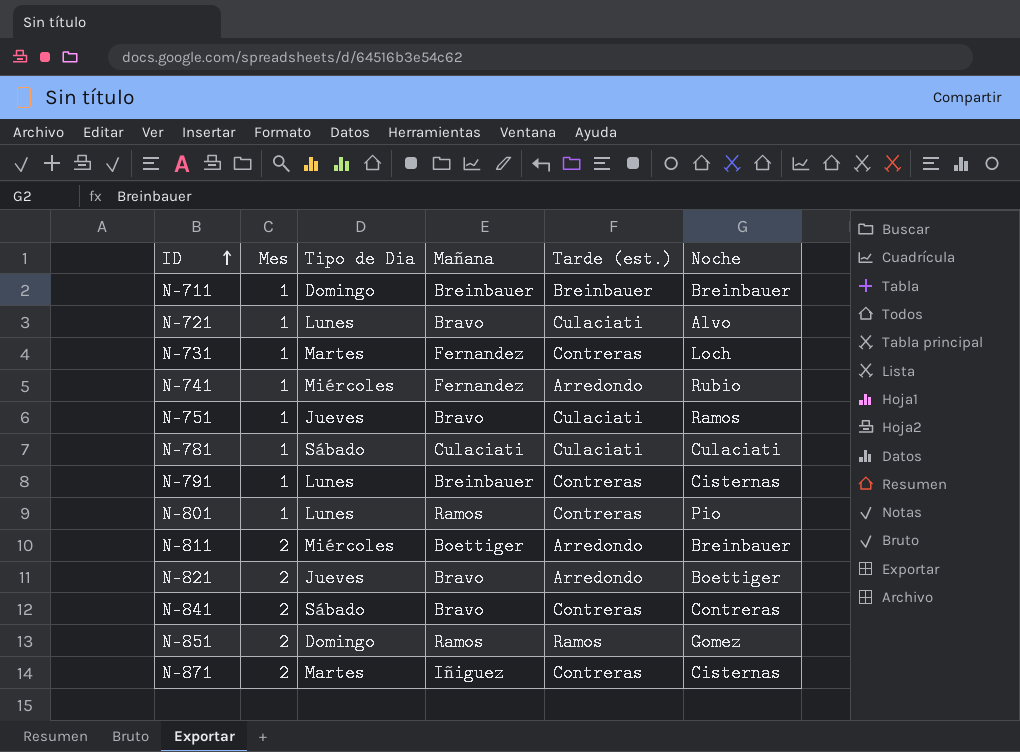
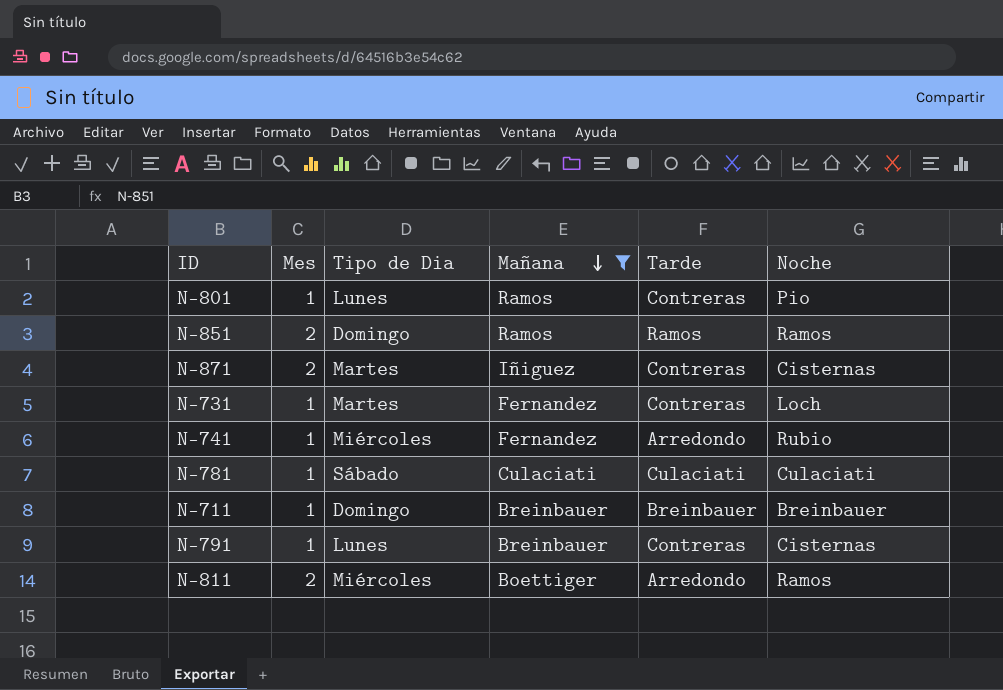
filter: none -> Mañana != Bravo
row order: ID ascending -> Mañana descending
column name: Tarde (est.) -> Tarde
N-851 | Noche: Gomez -> Ramos
N-811 | Noche: Breinbauer -> Ramos

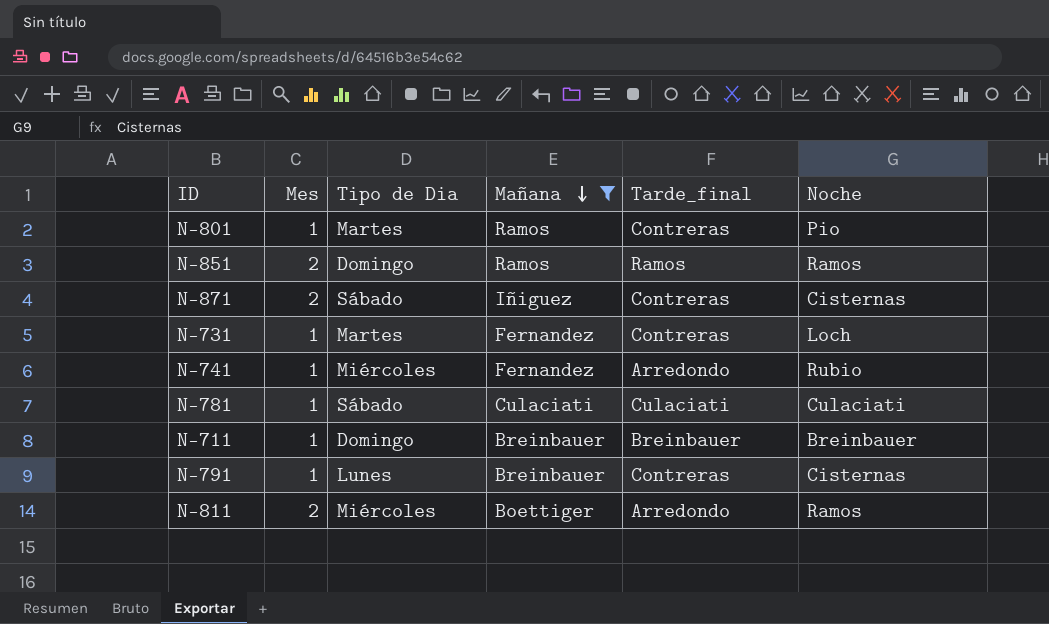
column name: Tarde -> Tarde_final
N-801 | Tipo de Dia: Lunes -> Martes
N-871 | Tipo de Dia: Martes -> Sábado

